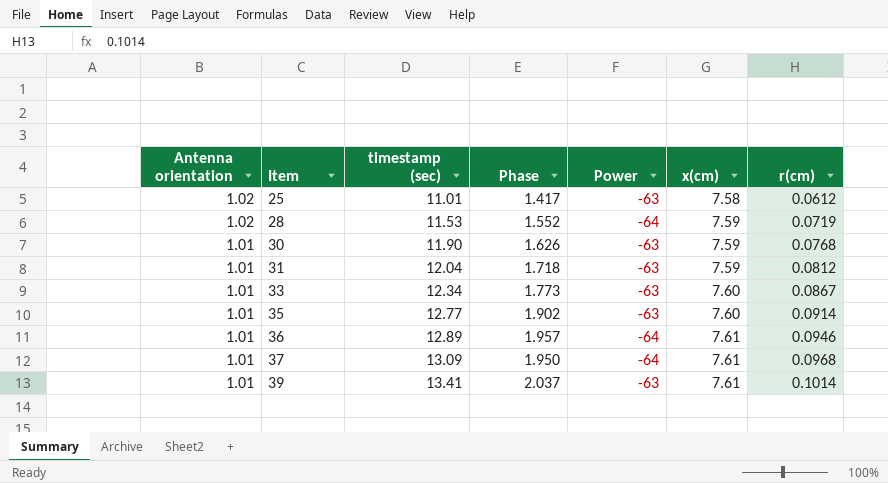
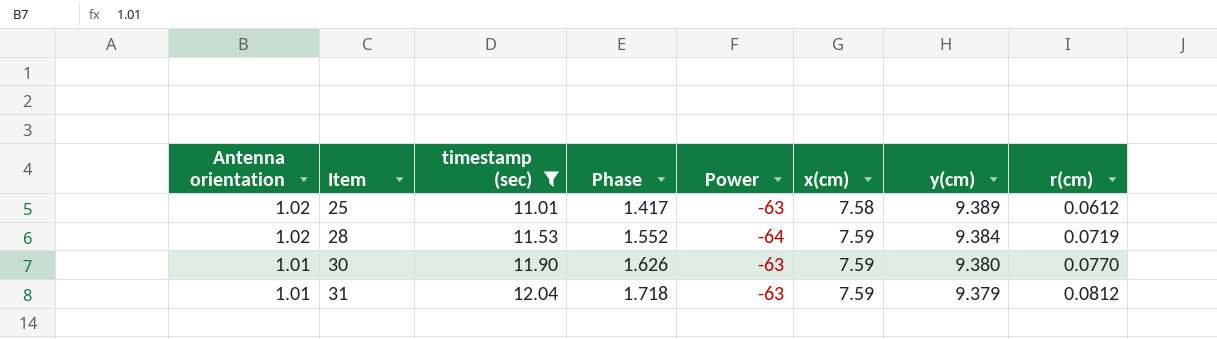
filter: none -> timestamp (sec) <= 12.04
column y(cm) | position: none -> 7
30 | r(cm): 0.0768 -> 0.0770

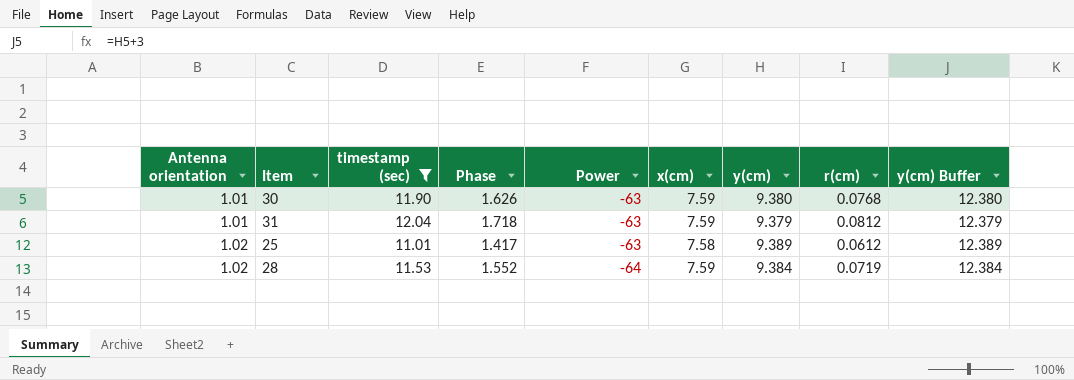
row order: Antenna orientation descending -> Antenna orientation ascending
column y(cm) Buffer | formula: none -> [y(cm)] + 3
30 | r(cm): 0.0770 -> 0.0768

